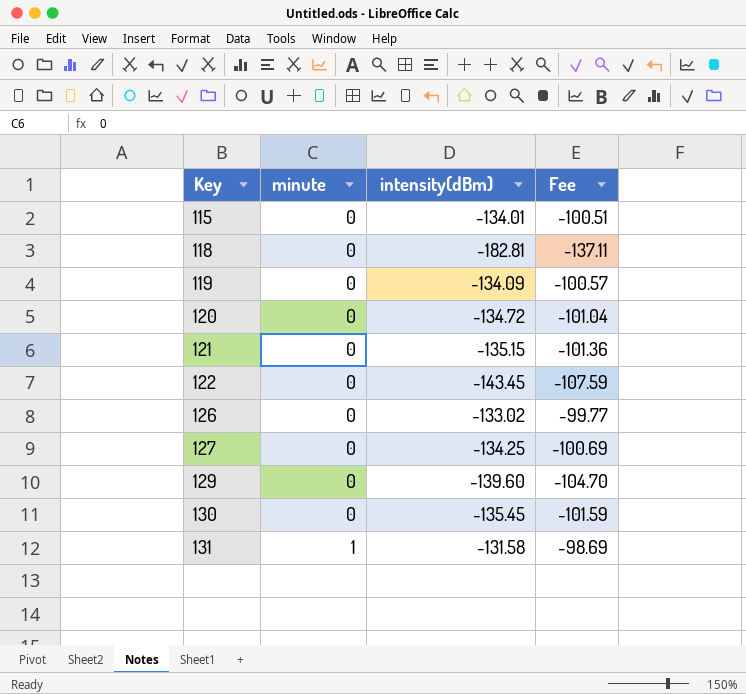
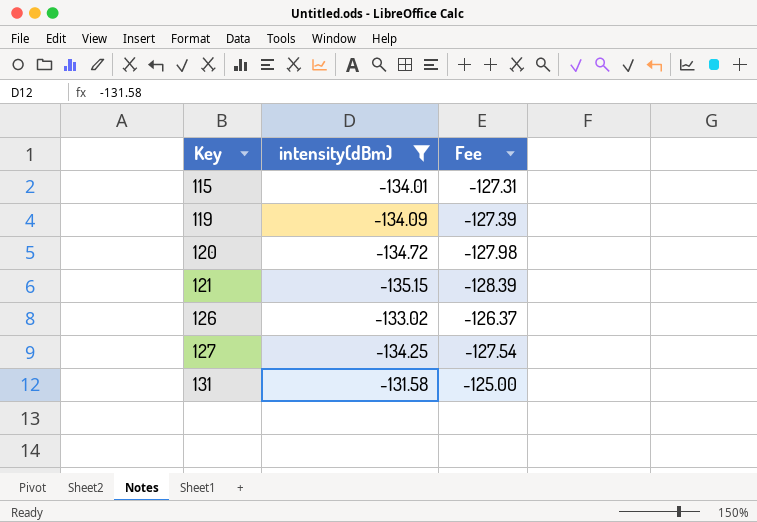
filter: none -> intensity(dBm) >= -135.15
column minute | position: 2 -> none
column Fee | formula: [intensity(dBm)] * 0.75 -> [intensity(dBm)] * 0.95

